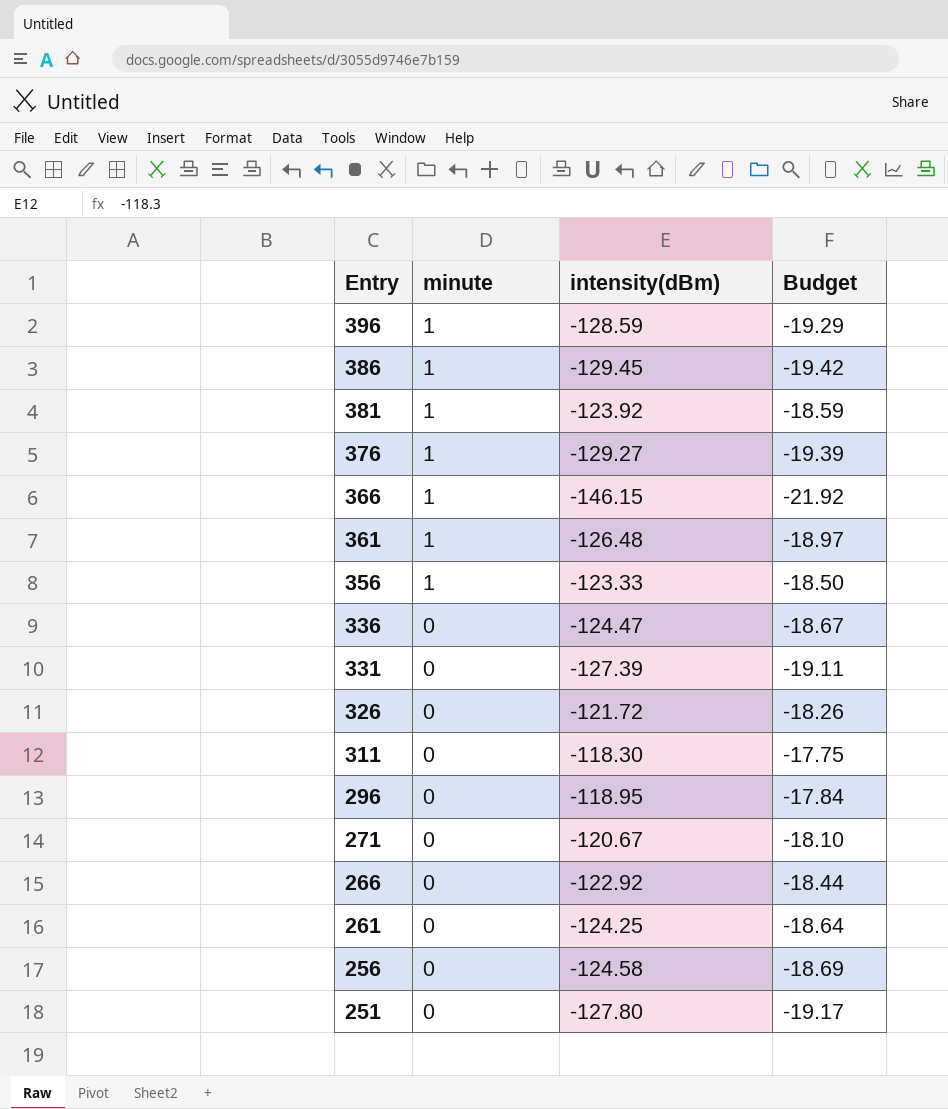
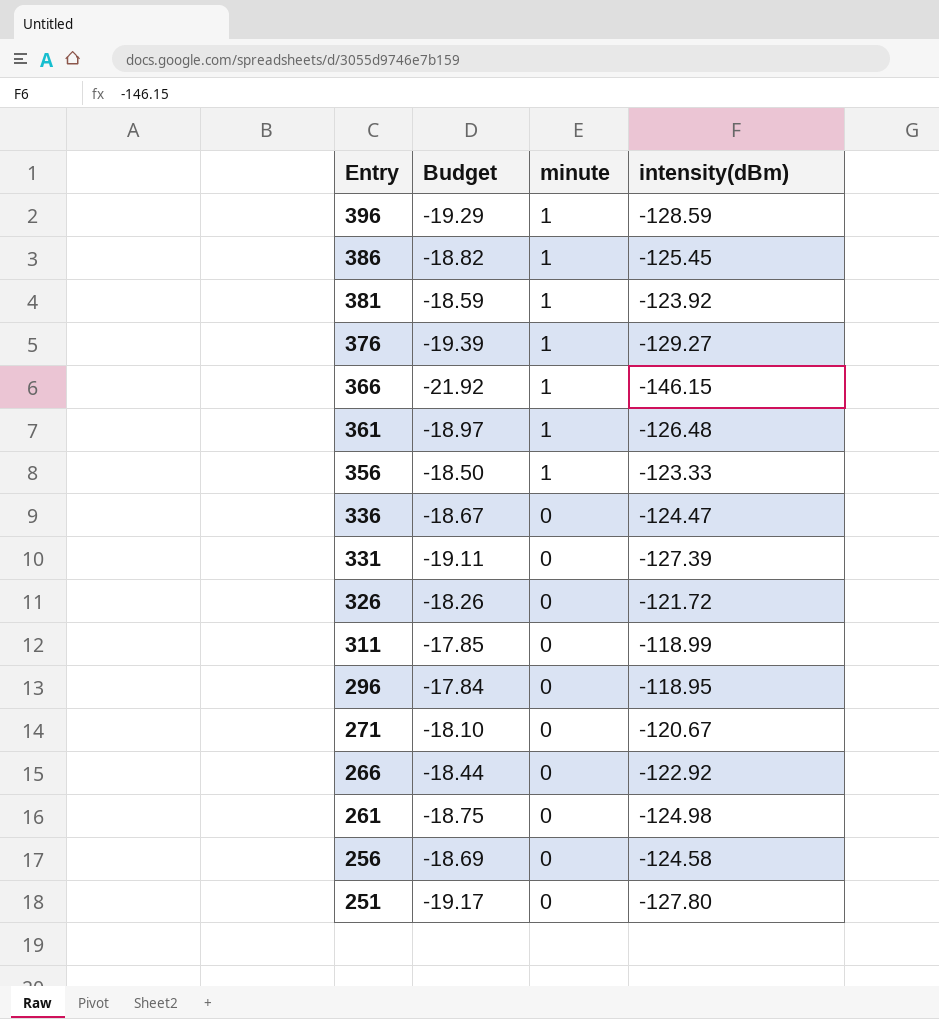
column Budget | position: 4 -> 2
386 | Budget: -19.42 -> -18.82
386 | intensity(dBm): -129.45 -> -125.45
311 | Budget: -17.75 -> -17.85
311 | intensity(dBm): -118.30 -> -118.99
261 | Budget: -18.64 -> -18.75
261 | intensity(dBm): -124.25 -> -124.98

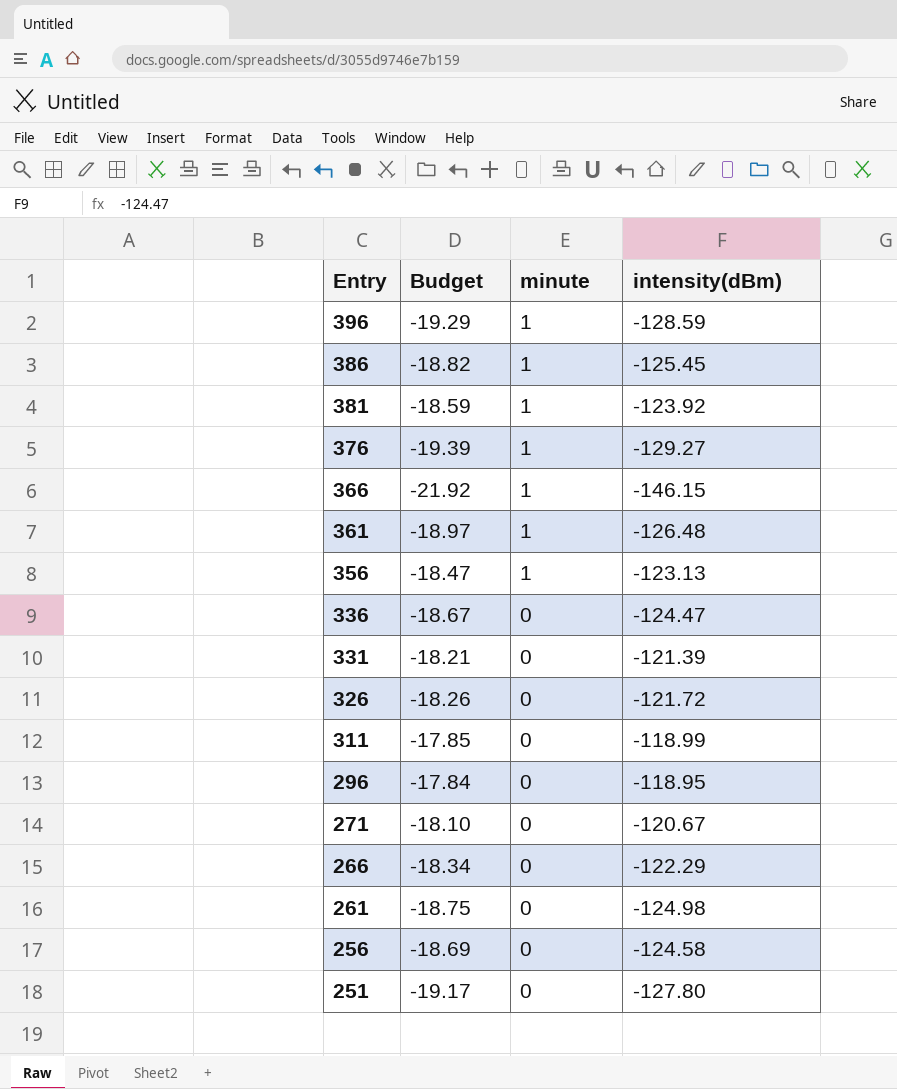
356 | Budget: -18.50 -> -18.47
356 | intensity(dBm): -123.33 -> -123.13
331 | Budget: -19.11 -> -18.21
331 | intensity(dBm): -127.39 -> -121.39
266 | Budget: -18.44 -> -18.34
266 | intensity(dBm): -122.92 -> -122.29

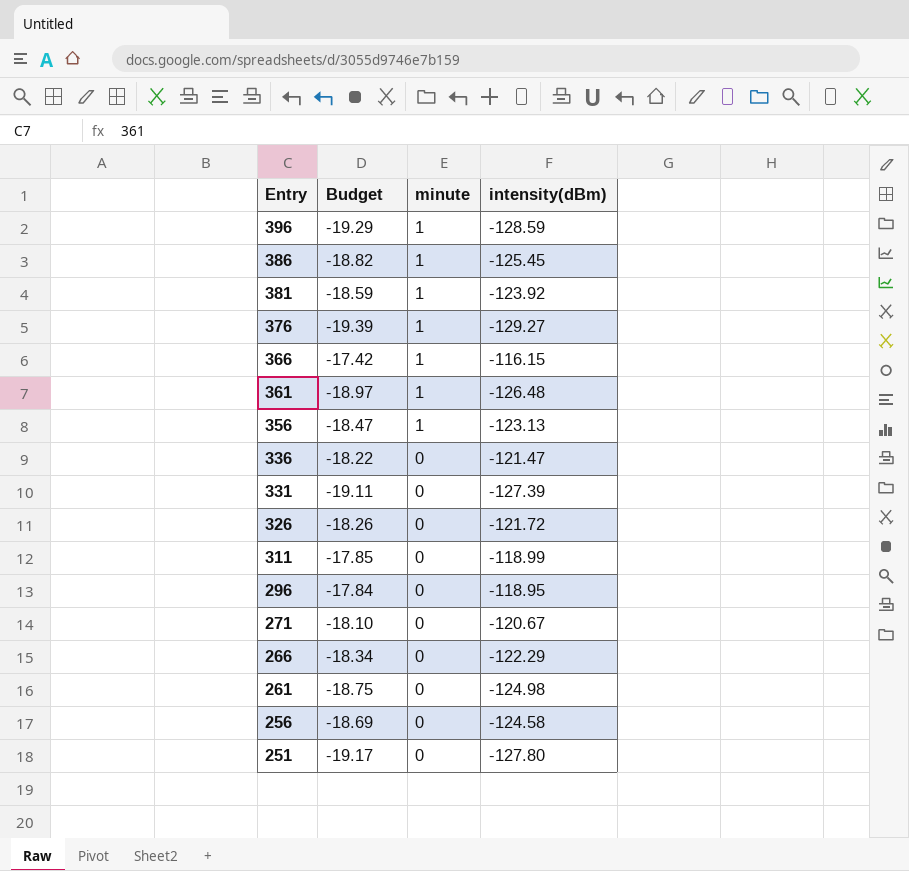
366 | Budget: -21.92 -> -17.42
366 | intensity(dBm): -146.15 -> -116.15
336 | Budget: -18.67 -> -18.22
336 | intensity(dBm): -124.47 -> -121.47
331 | Budget: -18.21 -> -19.11
331 | intensity(dBm): -121.39 -> -127.39

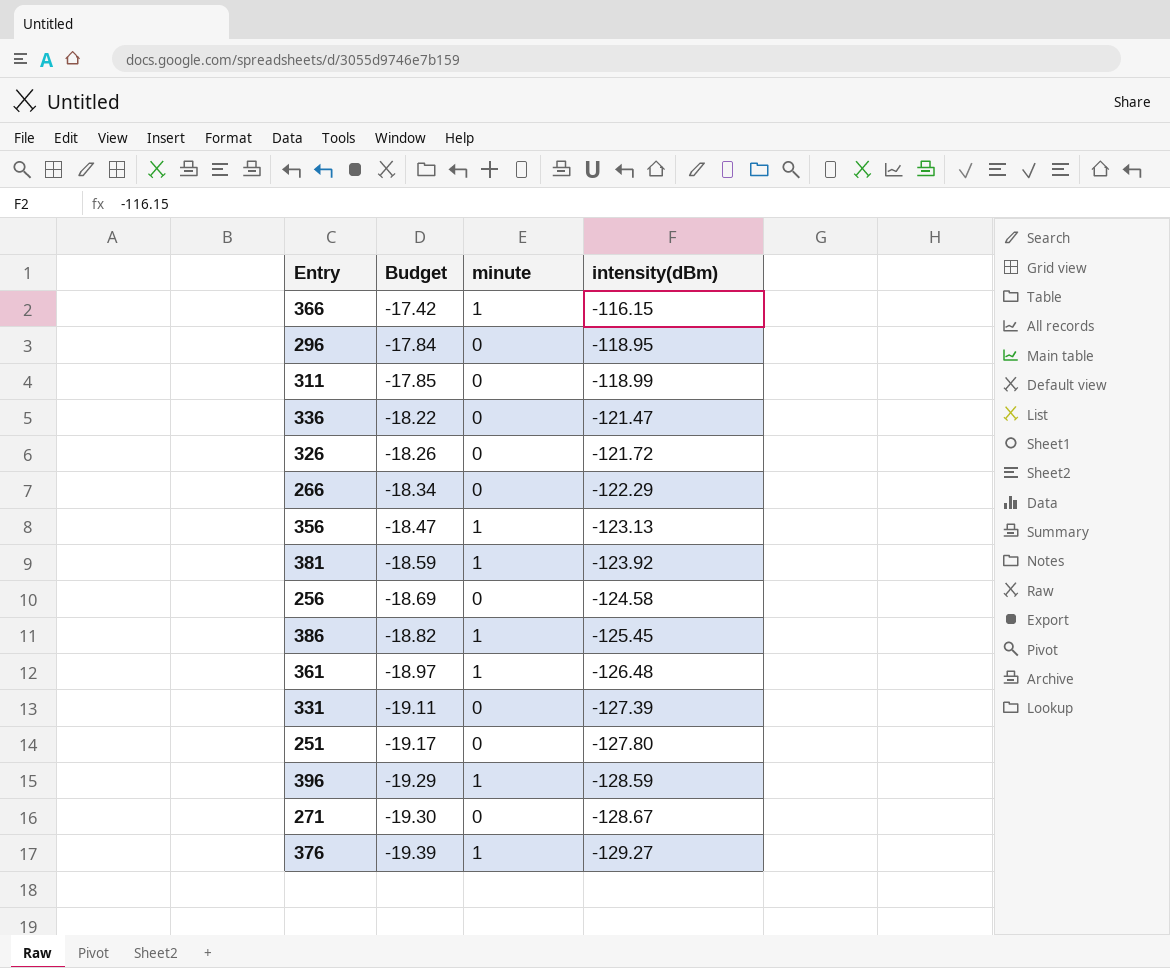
row order: Entry descending -> Budget descending
row 261: -18.75 | 0 | -124.98 -> none
271 | Budget: -18.10 -> -19.30
271 | intensity(dBm): -120.67 -> -128.67

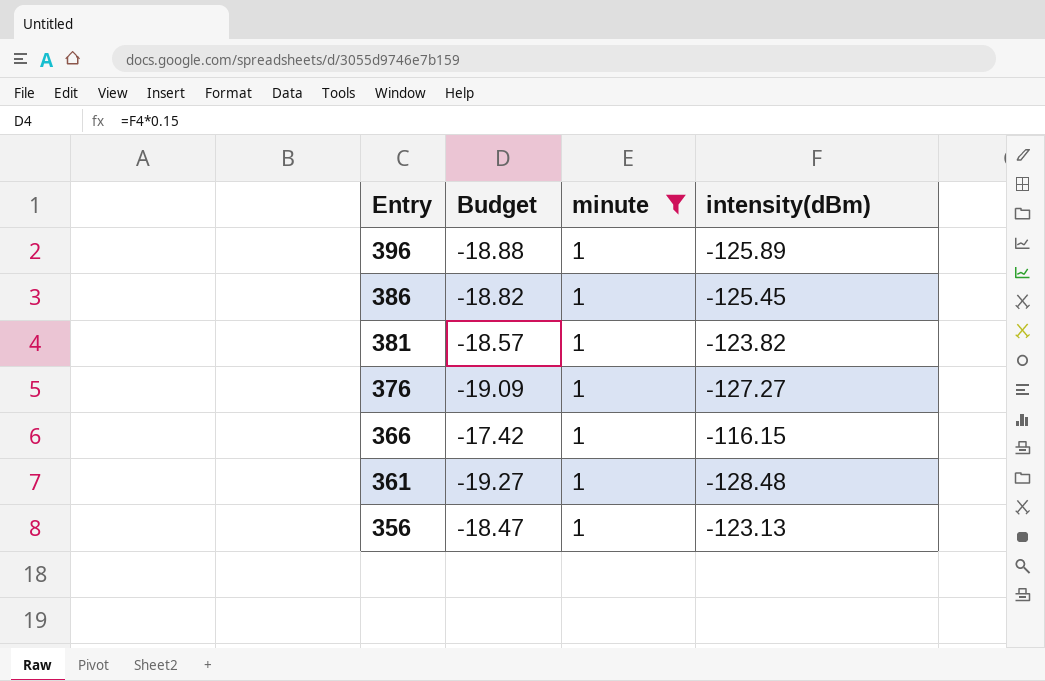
filter: none -> minute = 1
row order: Budget descending -> Entry descending
396 | Budget: -19.29 -> -18.88
396 | intensity(dBm): -128.59 -> -125.89
381 | Budget: -18.59 -> -18.57
381 | intensity(dBm): -123.92 -> -123.82
376 | Budget: -19.39 -> -19.09
376 | intensity(dBm): -129.27 -> -127.27
361 | Budget: -18.97 -> -19.27
361 | intensity(dBm): -126.48 -> -128.48

